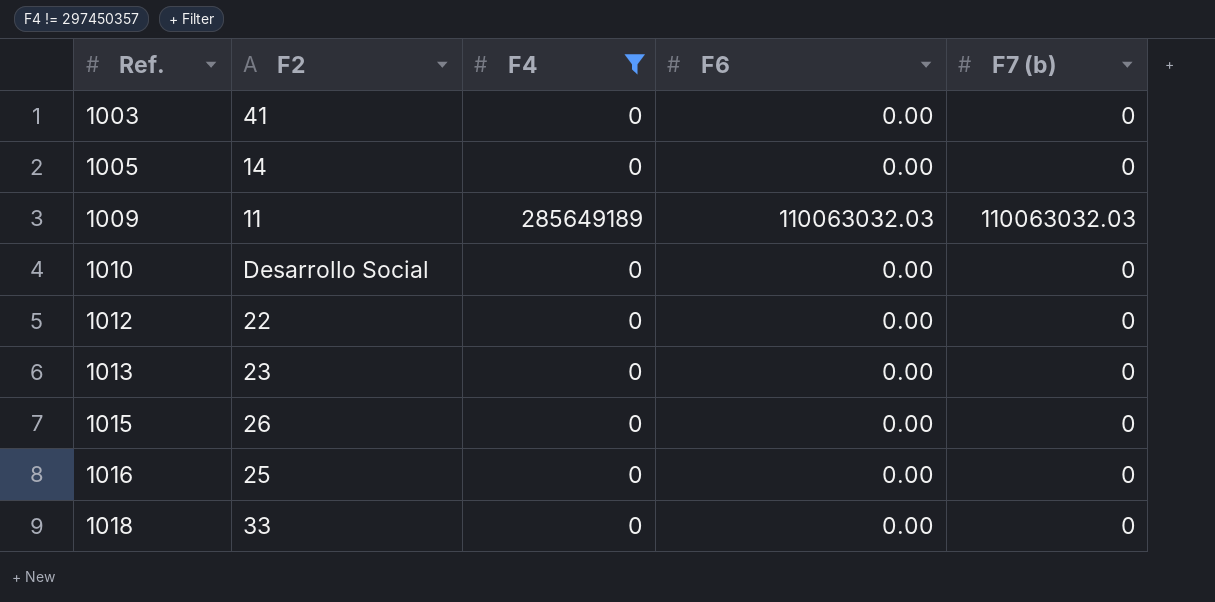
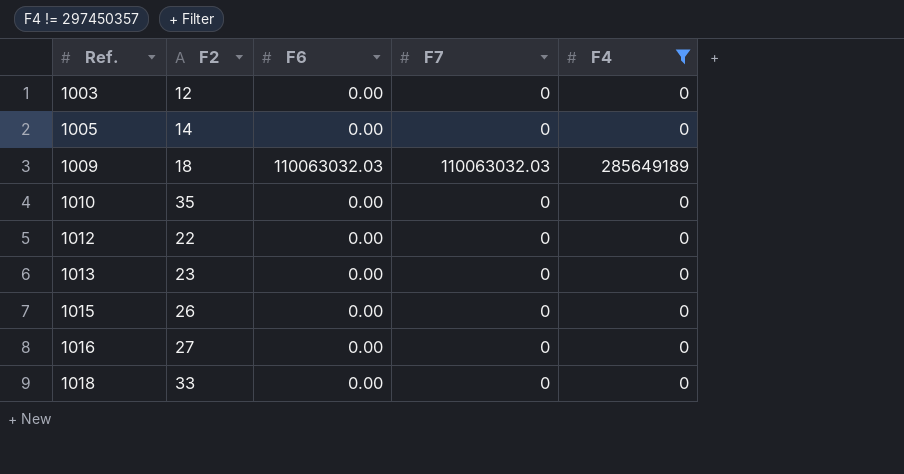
column name: F7 (b) -> F7
column F4 | position: 3 -> 5
1003 | F2: 41 -> 12
1009 | F2: 11 -> 18
1010 | F2: Desarrollo Social -> 35
1016 | F2: 25 -> 27

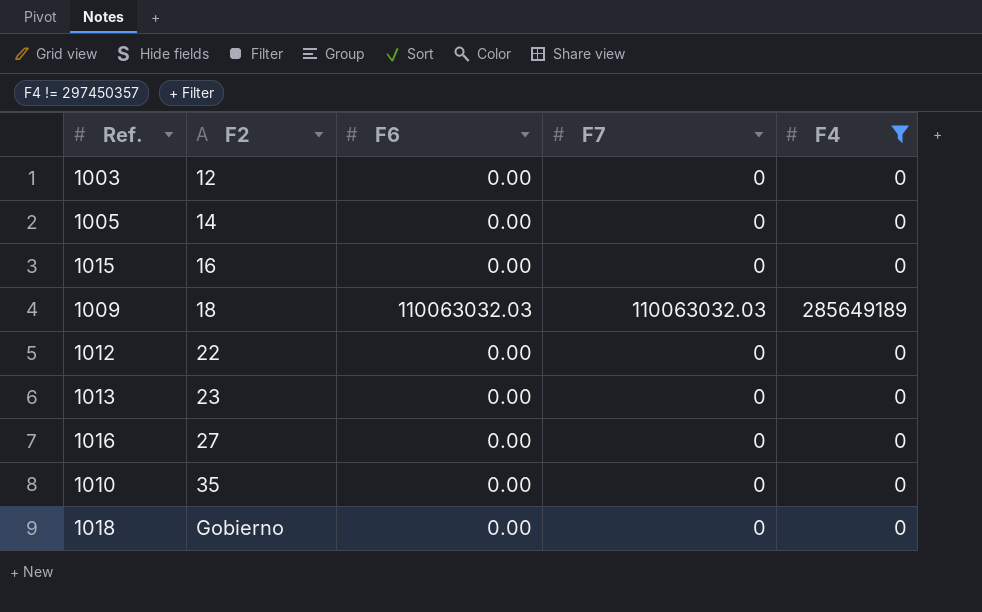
row order: Ref. ascending -> F2 ascending
1015 | F2: 26 -> 16
1018 | F2: 33 -> Gobierno

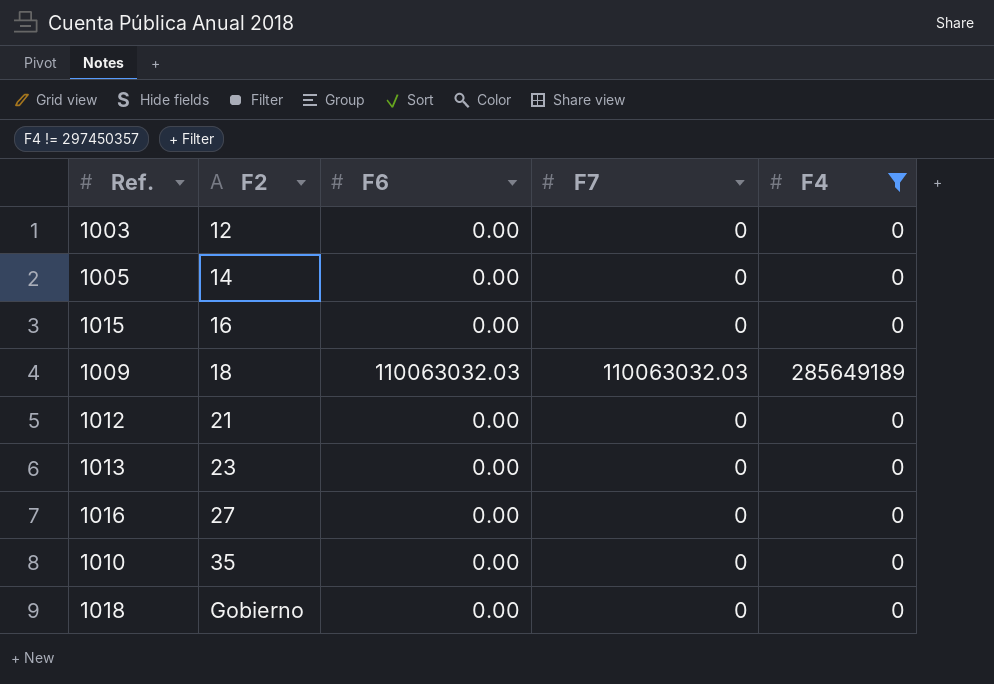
1012 | F2: 22 -> 21

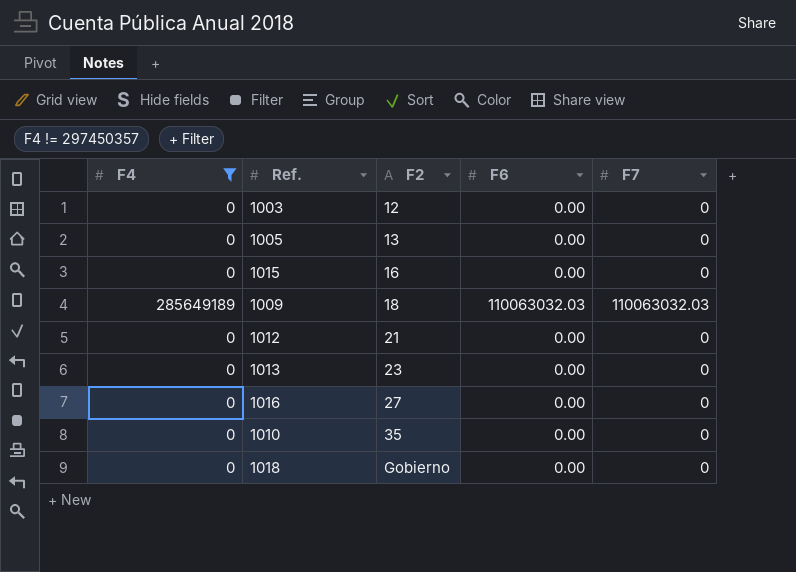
column F4 | position: 5 -> 1
1005 | F2: 14 -> 13

